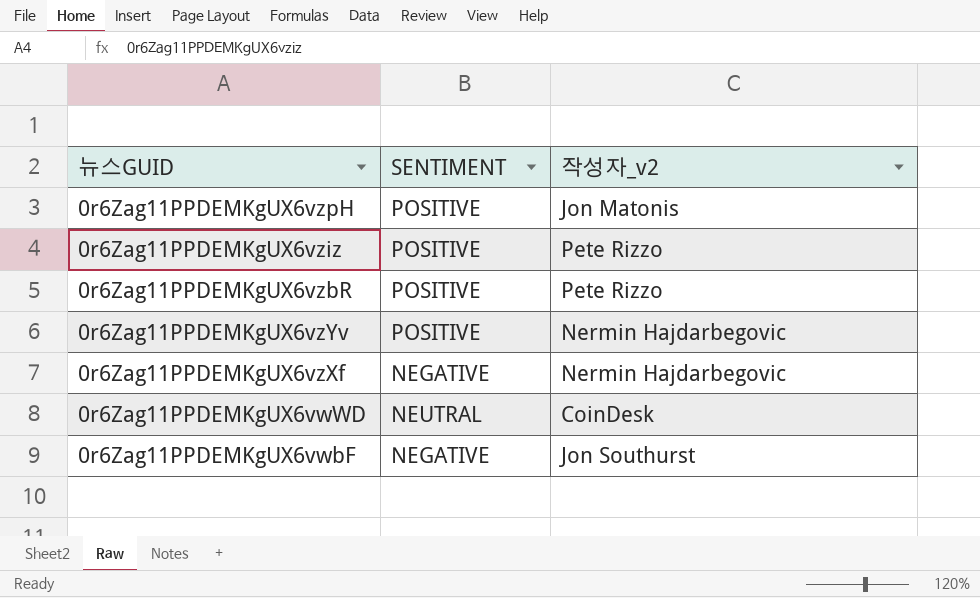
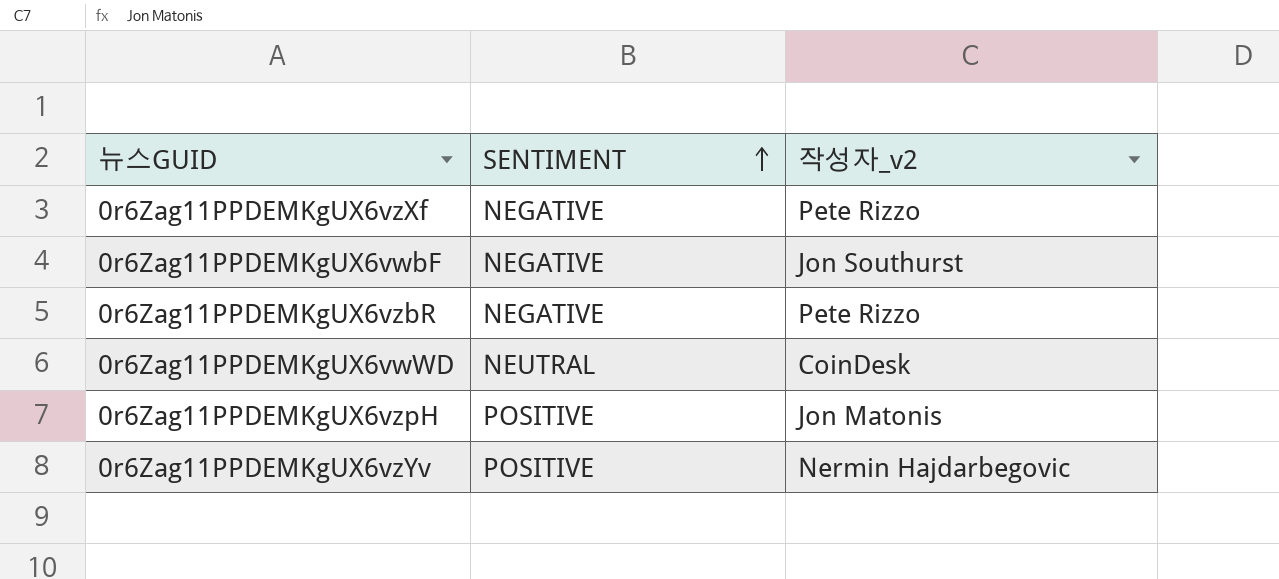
row order: none -> SENTIMENT ascending
row 0r6Zag11PPDEMKgUX6vziz: POSITIVE | Pete Rizzo -> none
0r6Zag11PPDEMKgUX6vzXf | 작성자_v2: Nermin Hajdarbegovic -> Pete Rizzo
0r6Zag11PPDEMKgUX6vzbR | SENTIMENT: POSITIVE -> NEGATIVE

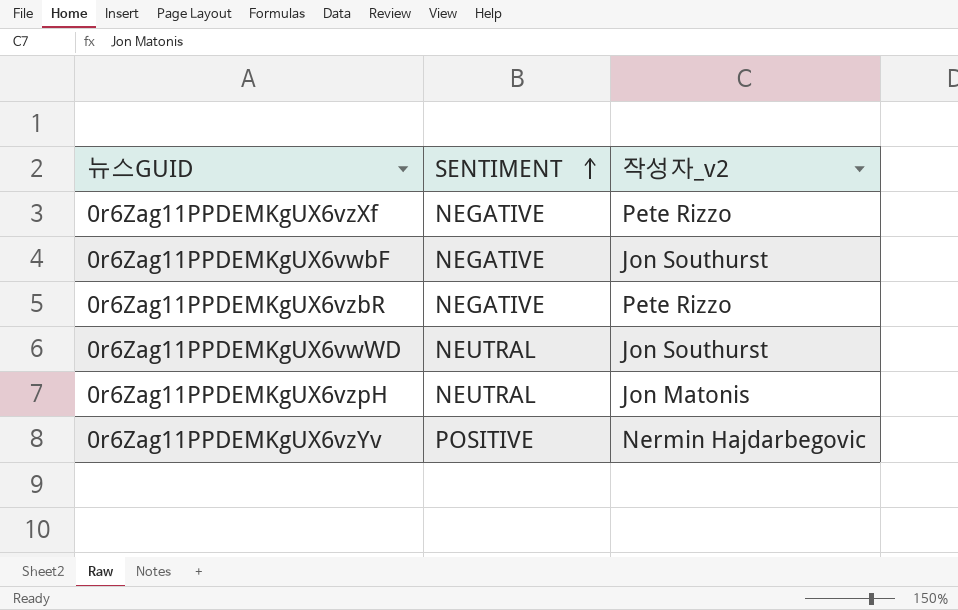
0r6Zag11PPDEMKgUX6vwWD | 작성자_v2: CoinDesk -> Jon Southurst
0r6Zag11PPDEMKgUX6vzpH | SENTIMENT: POSITIVE -> NEUTRAL

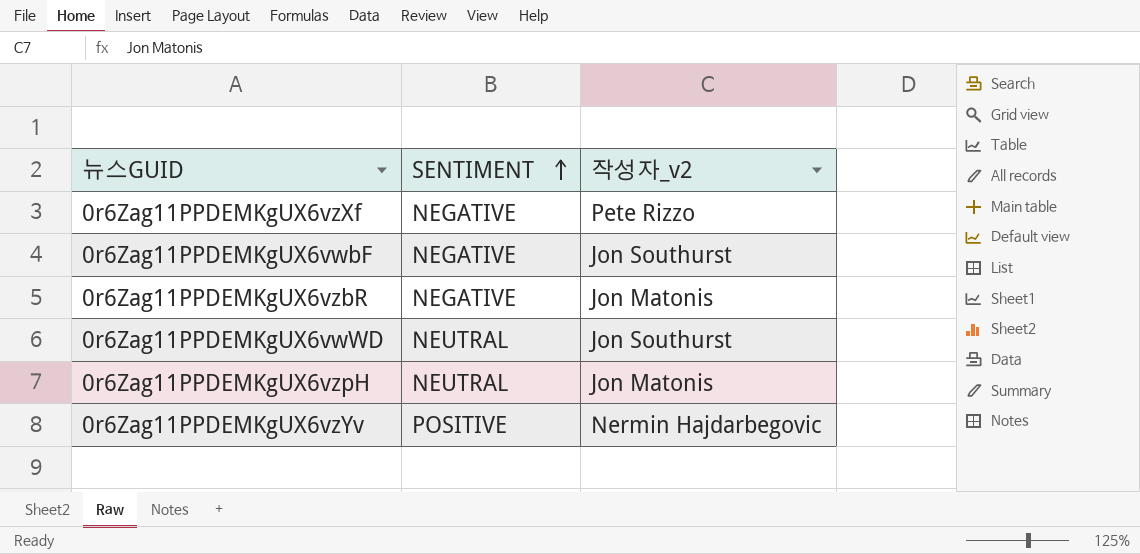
0r6Zag11PPDEMKgUX6vzbR | 작성자_v2: Pete Rizzo -> Jon Matonis

